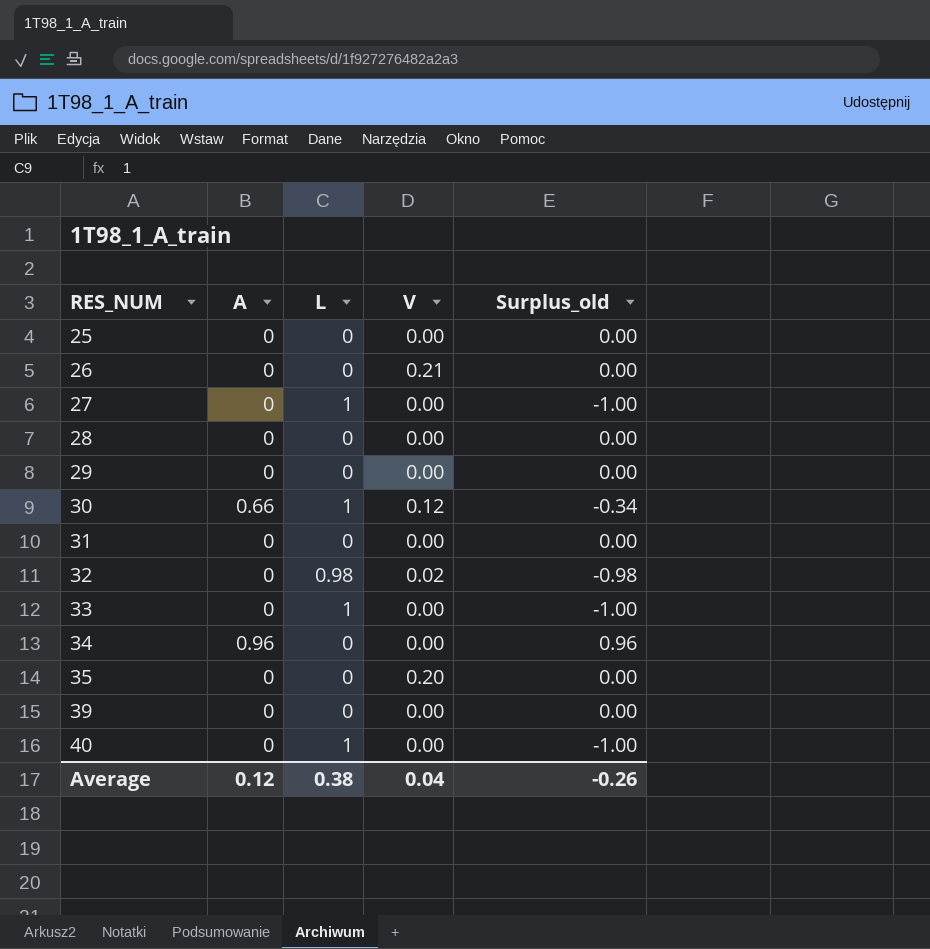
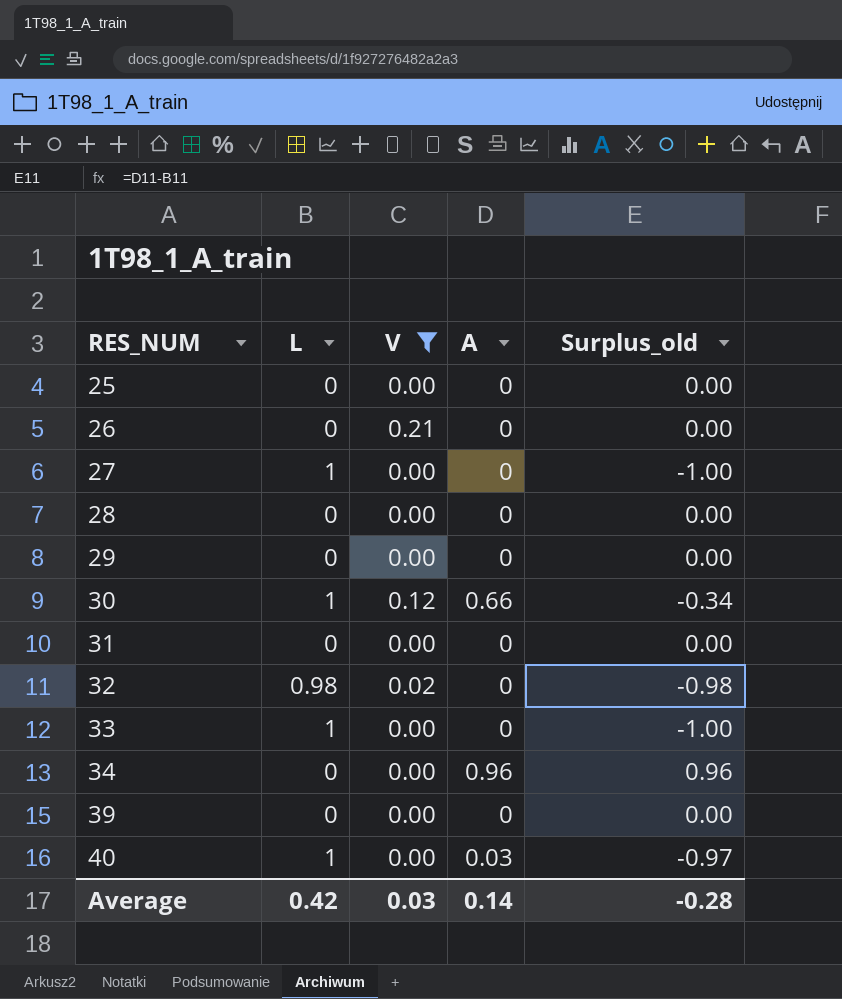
filter: none -> V != 0.20
column A | position: 2 -> 4
40 | A: 0 -> 0.03
40 | Surplus_old: -1.00 -> -0.97
Average | L: 0.38 -> 0.42
Average | V: 0.04 -> 0.03
Average | A: 0.12 -> 0.14
Average | Surplus_old: -0.26 -> -0.28

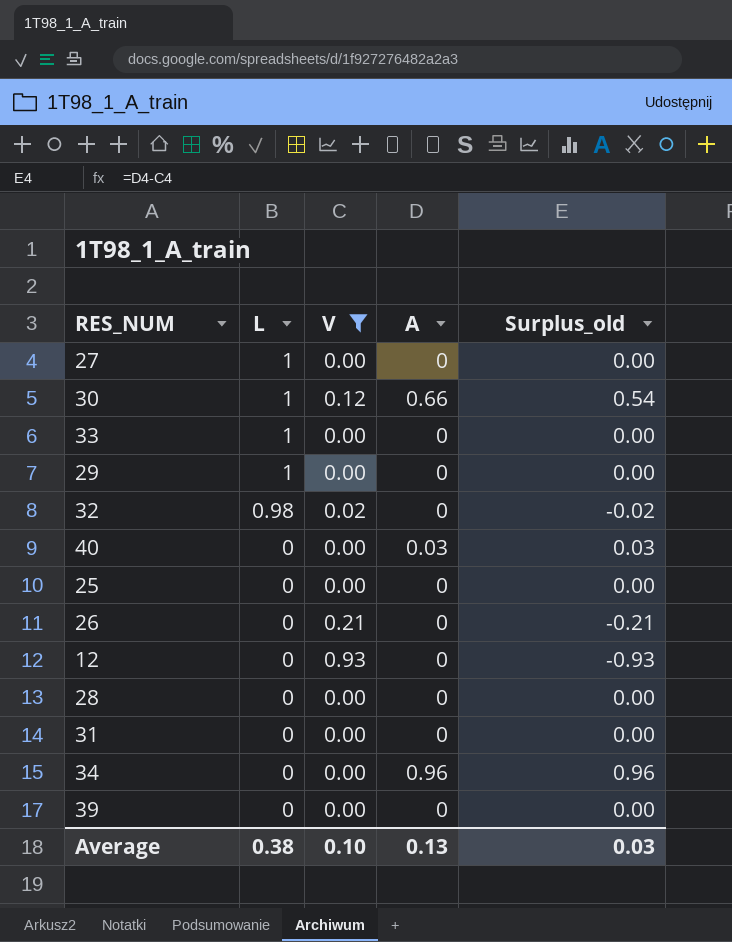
row order: RES_NUM ascending -> L descending
column Surplus_old | formula: [A] - [L] -> [A] - [V]
29 | L: 0 -> 1
40 | L: 1 -> 0
row 12: none -> 0 | 0.93 | 0 | -0.93
Average | L: 0.42 -> 0.38
Average | V: 0.03 -> 0.10
Average | A: 0.14 -> 0.13
Average | Surplus_old: -0.28 -> 0.03

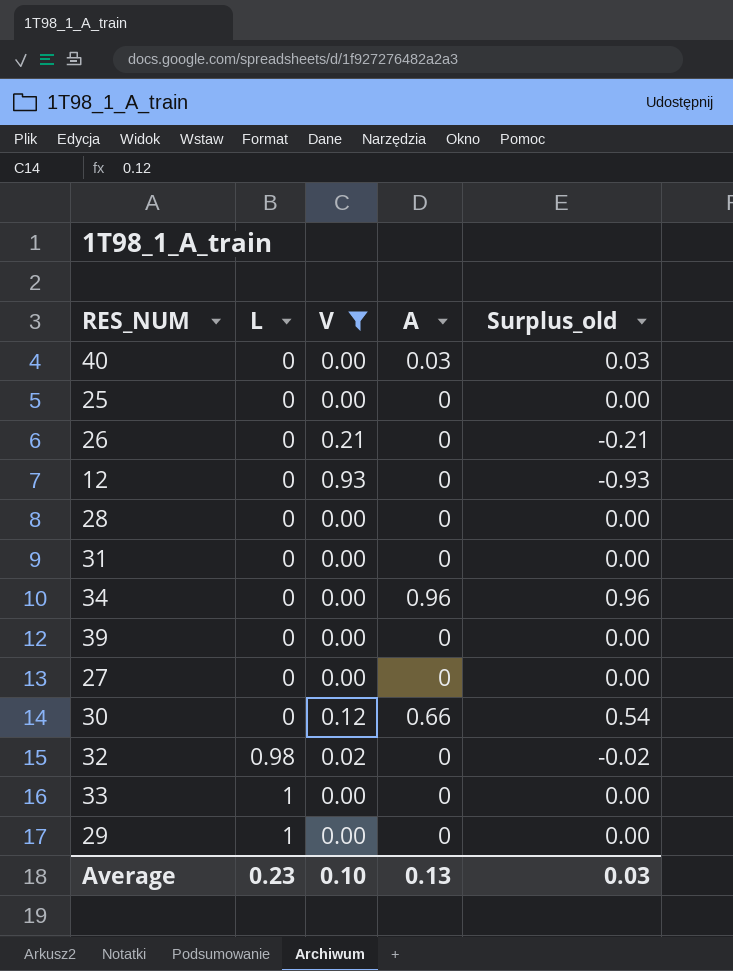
row order: L descending -> L ascending
27 | L: 1 -> 0
30 | L: 1 -> 0
Average | L: 0.38 -> 0.23

